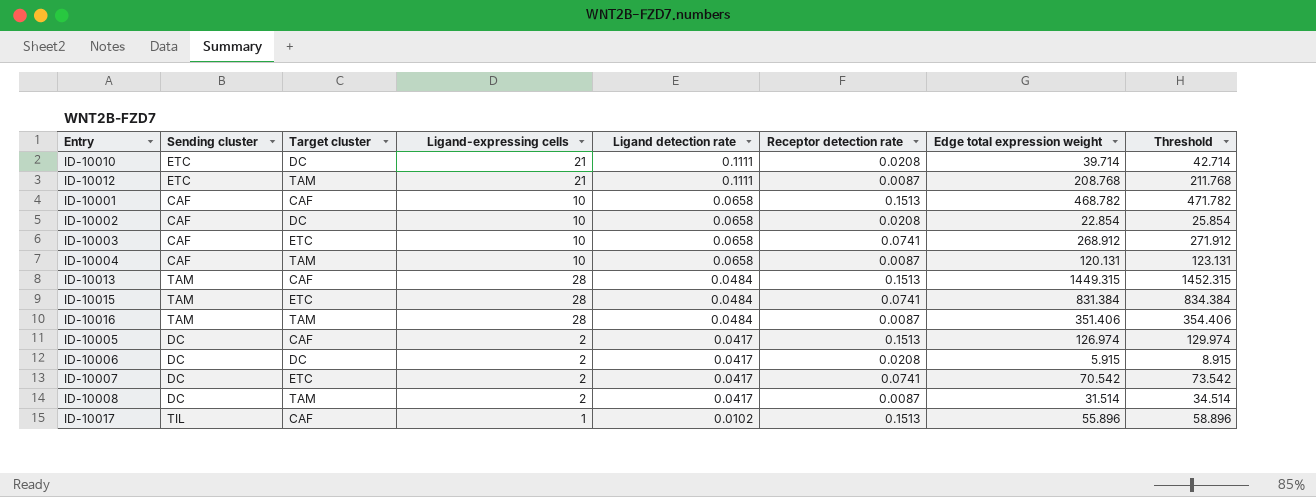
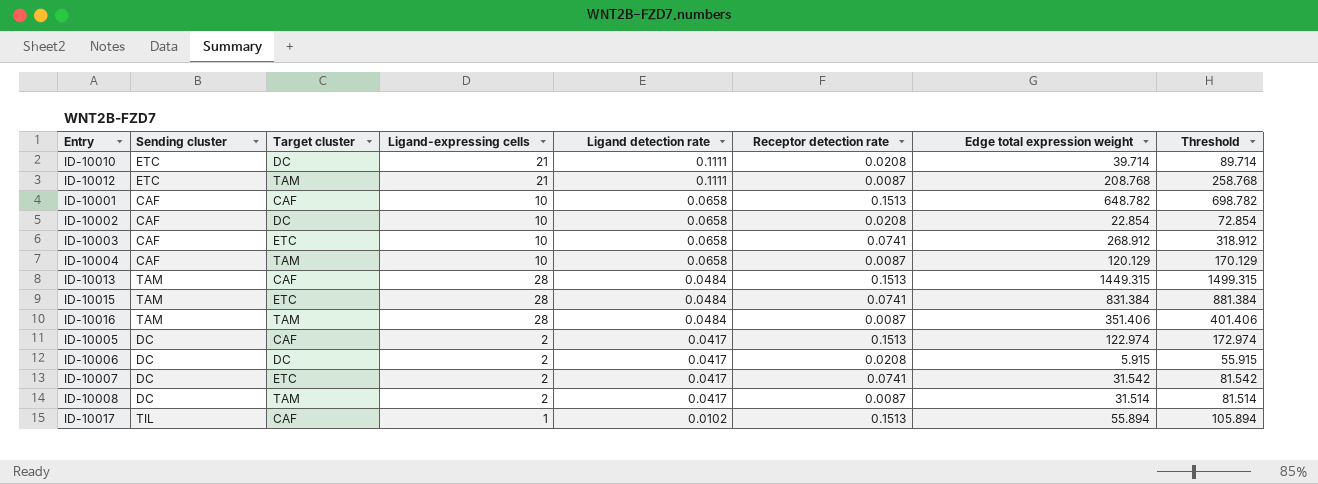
column Threshold | formula: [Edge total expression weight] + 3 -> [Edge total expression weight] + 50
ID-10001 | Edge total expression weight: 468.782 -> 648.782
ID-10004 | Edge total expression weight: 120.131 -> 120.129
ID-10005 | Edge total expression weight: 126.974 -> 122.974
ID-10007 | Edge total expression weight: 70.542 -> 31.542
ID-10017 | Edge total expression weight: 55.896 -> 55.894

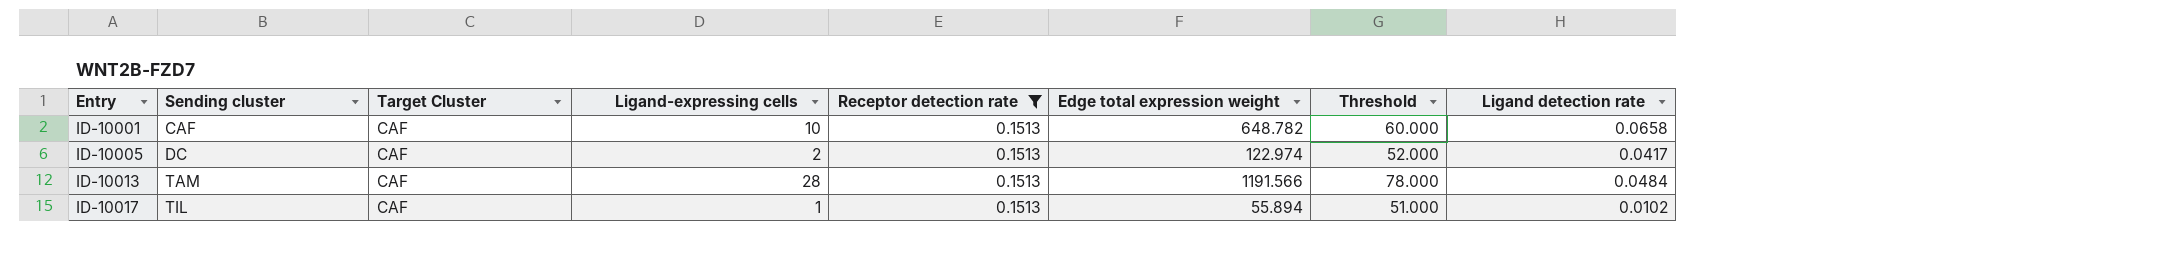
filter: none -> Receptor detection rate = 0.1513
row order: Ligand detection rate descending -> Entry ascending
column name: Target cluster -> Target Cluster
column Threshold | formula: [Edge total expression weight] + 50 -> [Ligand-expressing cells] + 50
column Ligand detection rate | position: 5 -> 8
ID-10013 | Edge total expression weight: 1449.315 -> 1191.566

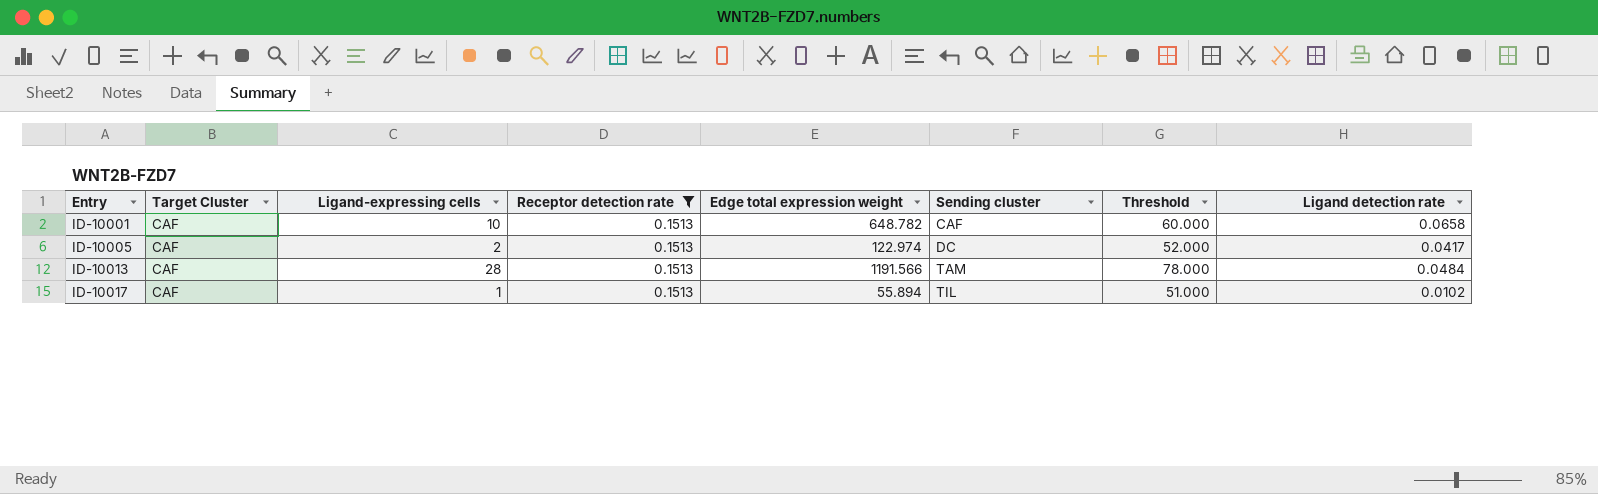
column Sending cluster | position: 2 -> 6

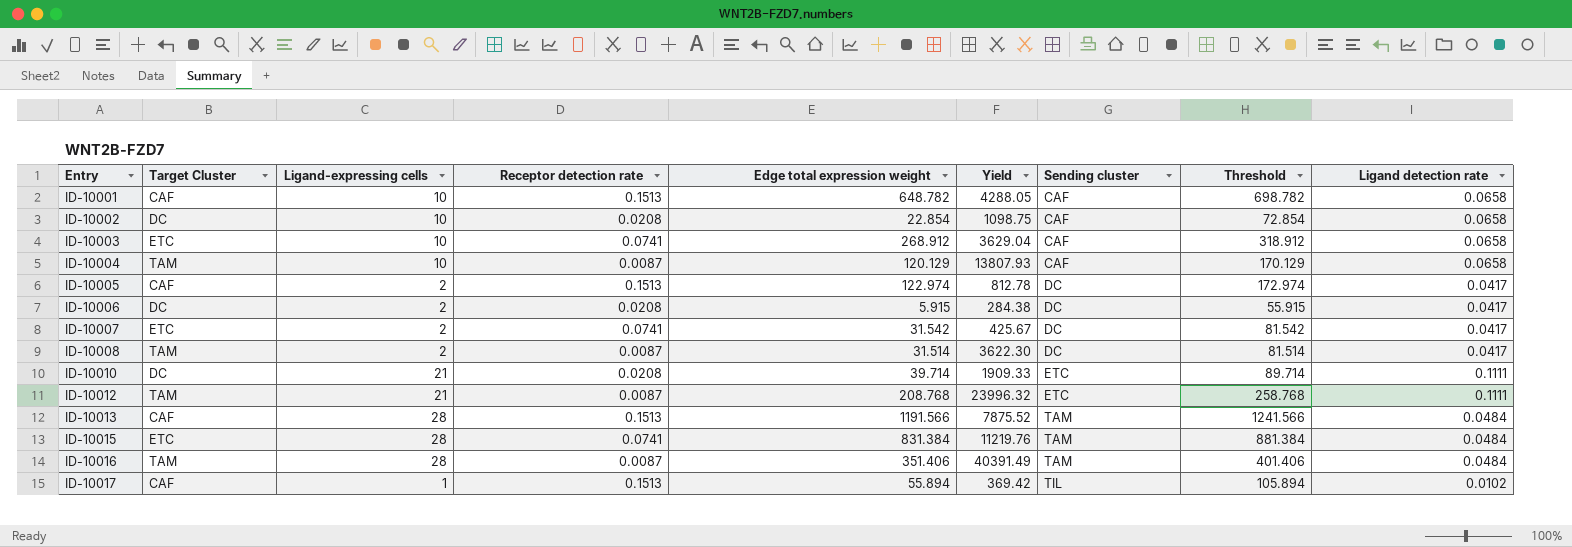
filter: Receptor detection rate = 0.1513 -> none
column Yield | formula: none -> [Edge total expression weight] / [Receptor detection rate]
column Threshold | formula: [Ligand-expressing cells] + 50 -> [Edge total expression weight] + 50

